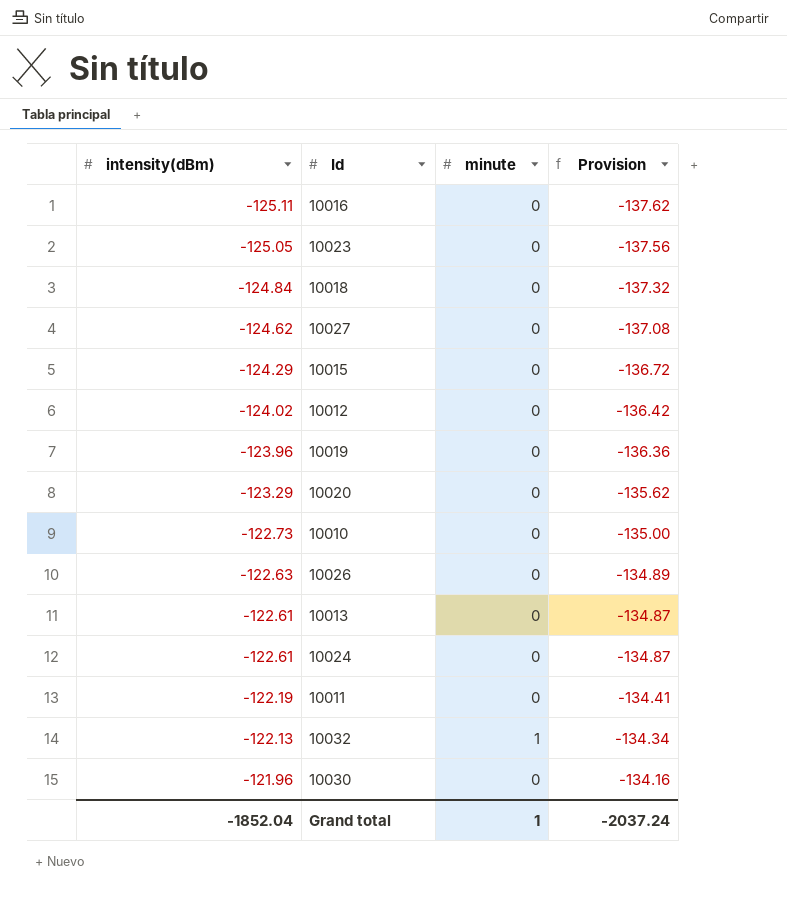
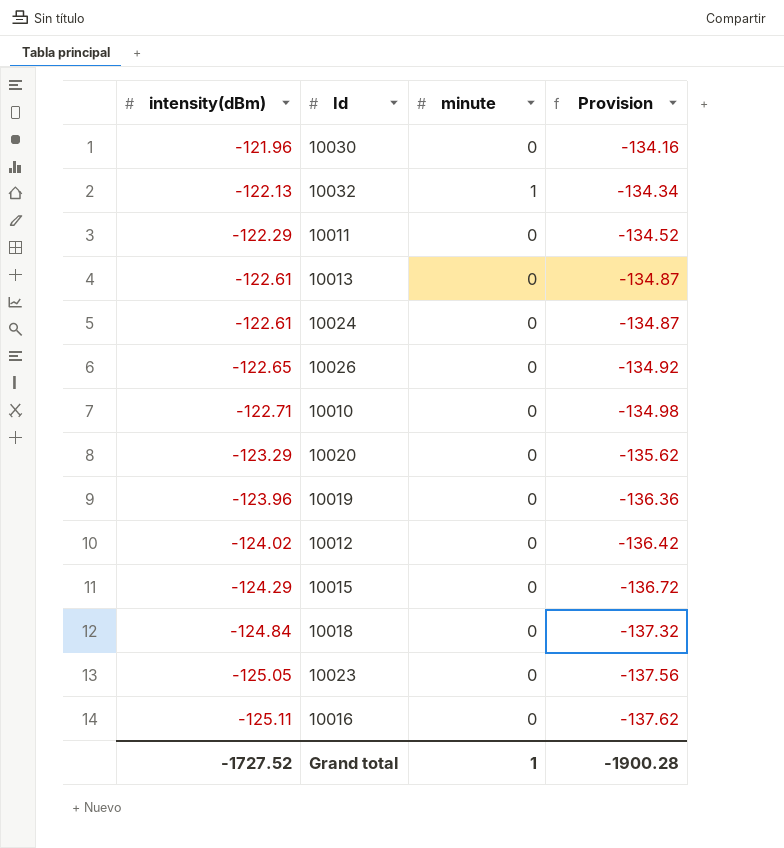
row order: intensity(dBm) ascending -> intensity(dBm) descending
row 10027: -124.62 | 0 | -137.08 -> none
10011 | intensity(dBm): -122.19 -> -122.29
10011 | Provision: -134.41 -> -134.52
10026 | intensity(dBm): -122.63 -> -122.65
10026 | Provision: -134.89 -> -134.92
10010 | intensity(dBm): -122.73 -> -122.71
10010 | Provision: -135.00 -> -134.98
Grand total | intensity(dBm): -1852.04 -> -1727.52
Grand total | Provision: -2037.24 -> -1900.28

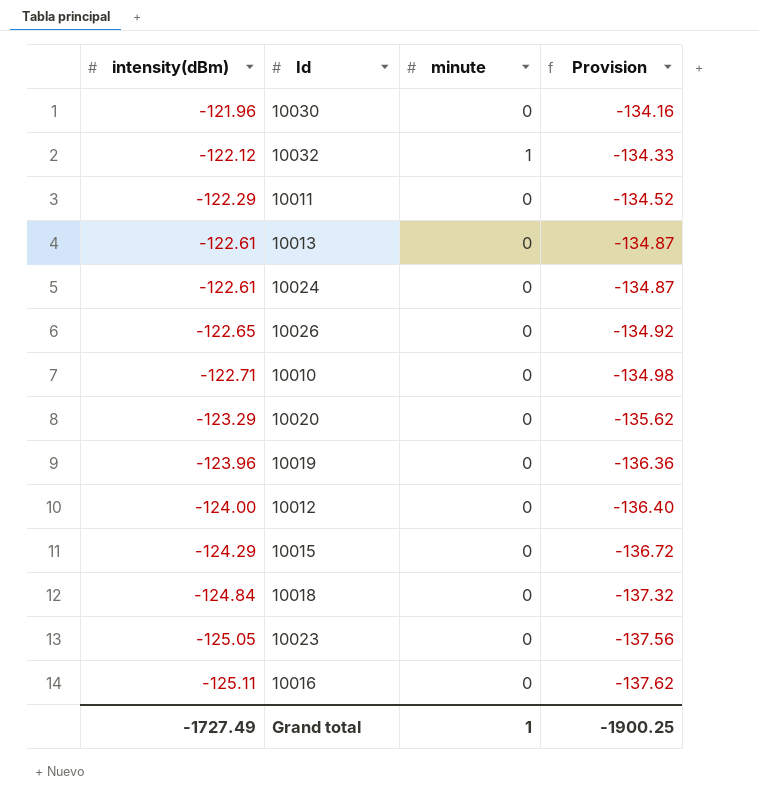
10032 | intensity(dBm): -122.13 -> -122.12
10032 | Provision: -134.34 -> -134.33
10012 | intensity(dBm): -124.02 -> -124.00
10012 | Provision: -136.42 -> -136.40
Grand total | intensity(dBm): -1727.52 -> -1727.49
Grand total | Provision: -1900.28 -> -1900.25

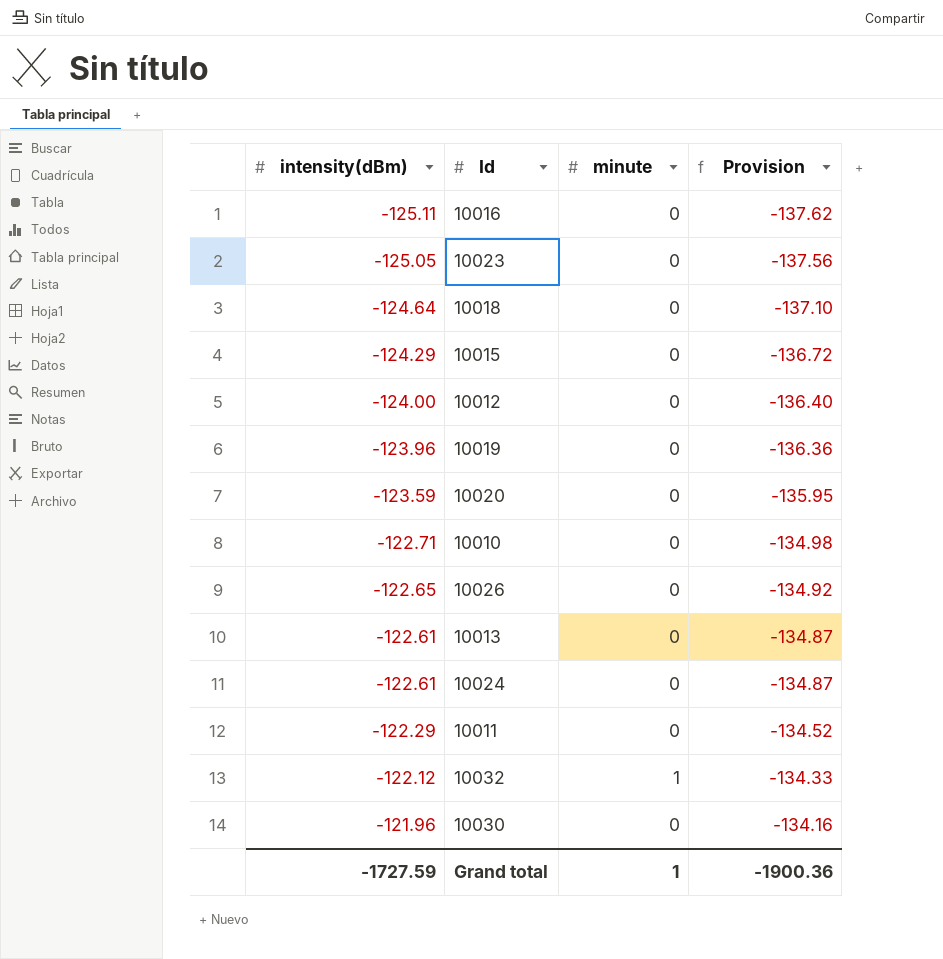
row order: intensity(dBm) descending -> intensity(dBm) ascending
10018 | intensity(dBm): -124.84 -> -124.64
10018 | Provision: -137.32 -> -137.10
10020 | intensity(dBm): -123.29 -> -123.59
10020 | Provision: -135.62 -> -135.95
Grand total | intensity(dBm): -1727.49 -> -1727.59
Grand total | Provision: -1900.25 -> -1900.36

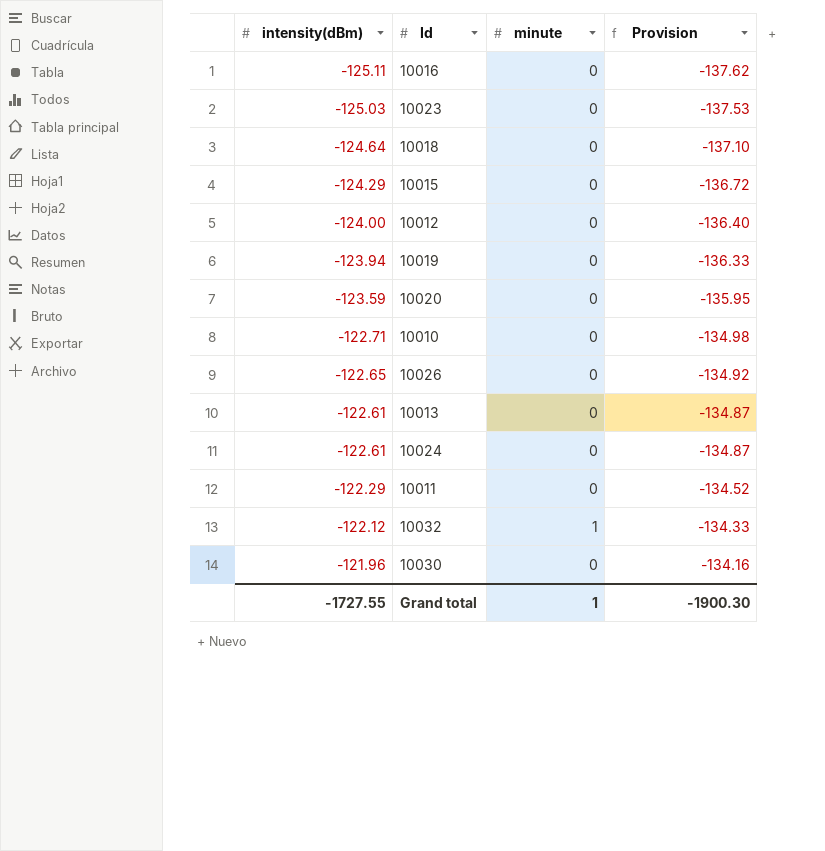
10023 | intensity(dBm): -125.05 -> -125.03
10023 | Provision: -137.56 -> -137.53
10019 | intensity(dBm): -123.96 -> -123.94
10019 | Provision: -136.36 -> -136.33
Grand total | intensity(dBm): -1727.59 -> -1727.55
Grand total | Provision: -1900.36 -> -1900.30

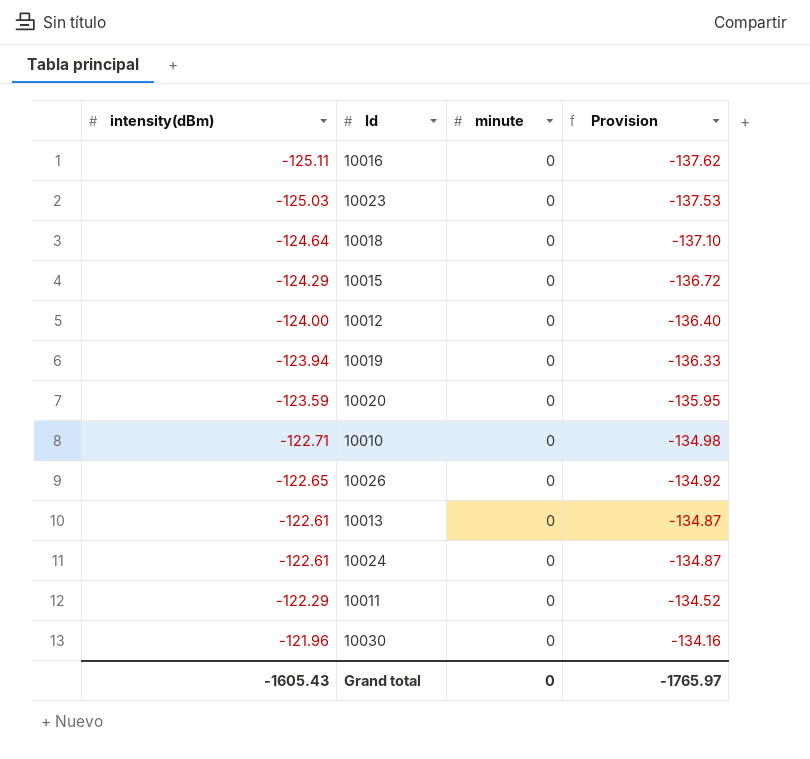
row 10032: -122.12 | 1 | -134.33 -> none
Grand total | intensity(dBm): -1727.55 -> -1605.43
Grand total | minute: 1 -> 0
Grand total | Provision: -1900.30 -> -1765.97

